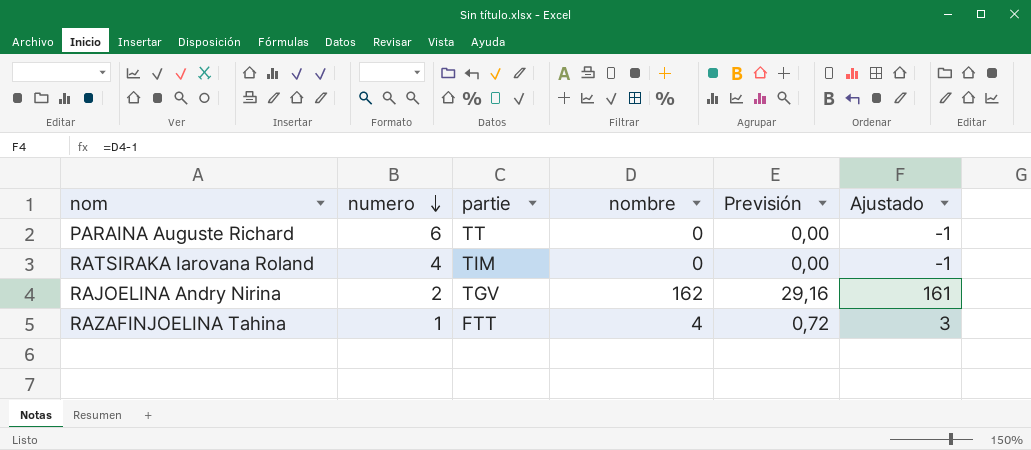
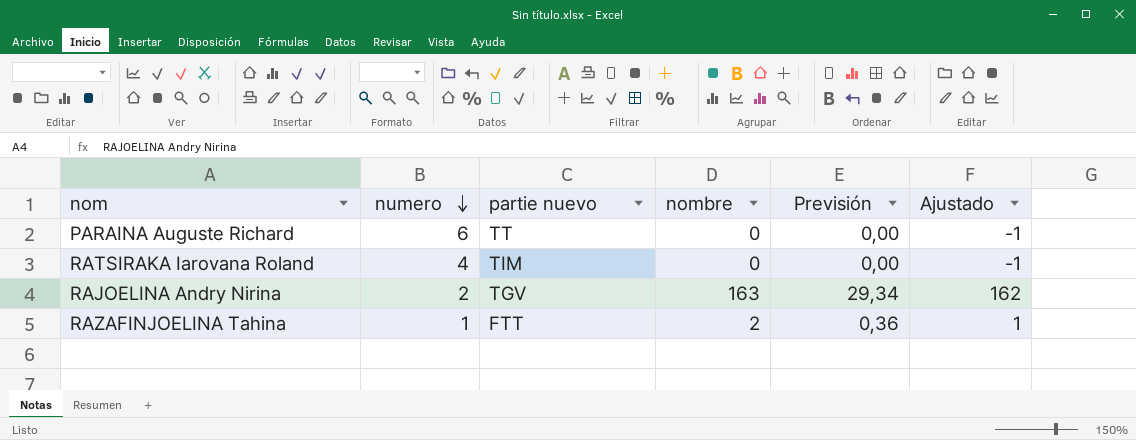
column name: partie -> partie nuevo
RAJOELINA Andry Nirina | nombre: 162 -> 163
RAJOELINA Andry Nirina | Previsión: 29,16 -> 29,34
RAJOELINA Andry Nirina | Ajustado: 161 -> 162
RAZAFINJOELINA Tahina | nombre: 4 -> 2
RAZAFINJOELINA Tahina | Previsión: 0,72 -> 0,36
RAZAFINJOELINA Tahina | Ajustado: 3 -> 1

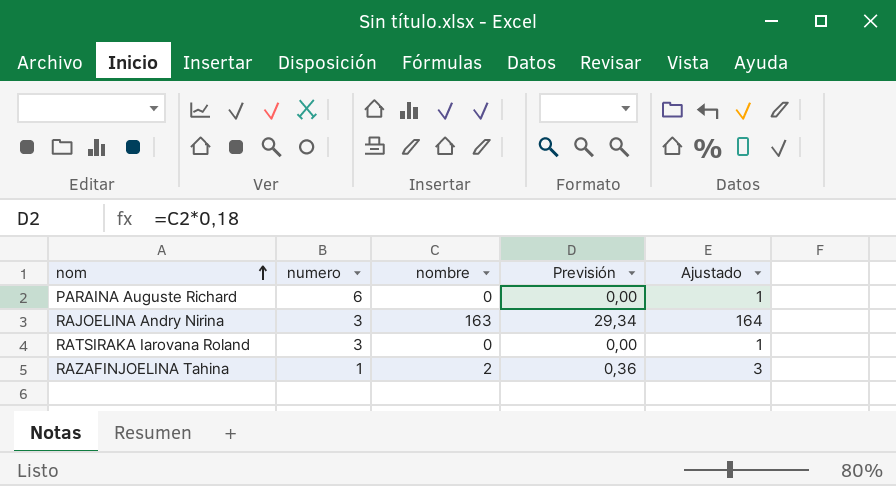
row order: numero descending -> nom ascending
column partie nuevo | position: 3 -> none
column Ajustado | formula: [nombre] - 1 -> [nombre] + 1
RAJOELINA Andry Nirina | numero: 2 -> 3
RATSIRAKA Iarovana Roland | numero: 4 -> 3

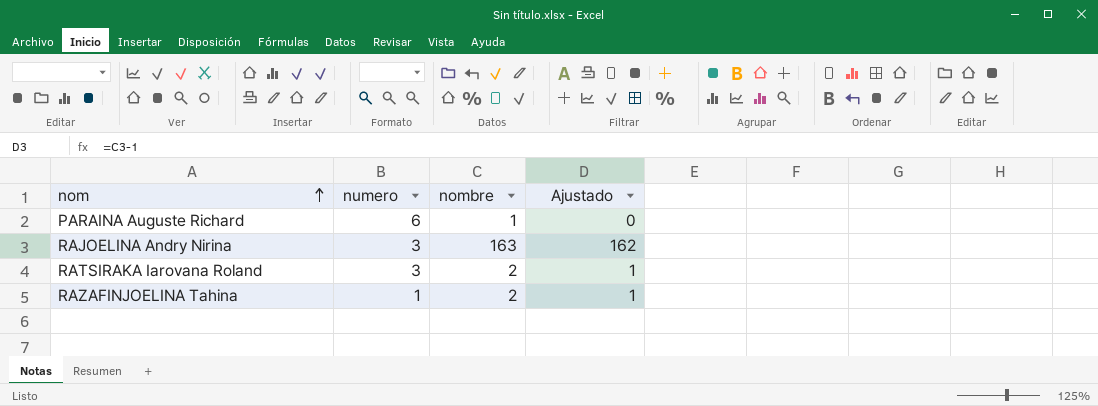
column Previsión | formula: [nombre] * 0,18 -> none
column Ajustado | formula: [nombre] + 1 -> [nombre] - 1
PARAINA Auguste Richard | nombre: 0 -> 1
RATSIRAKA Iarovana Roland | nombre: 0 -> 2

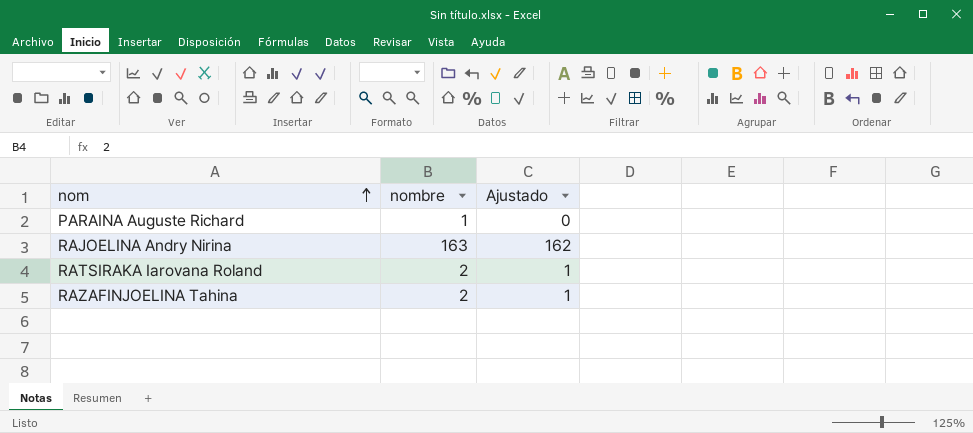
column numero | position: 2 -> none

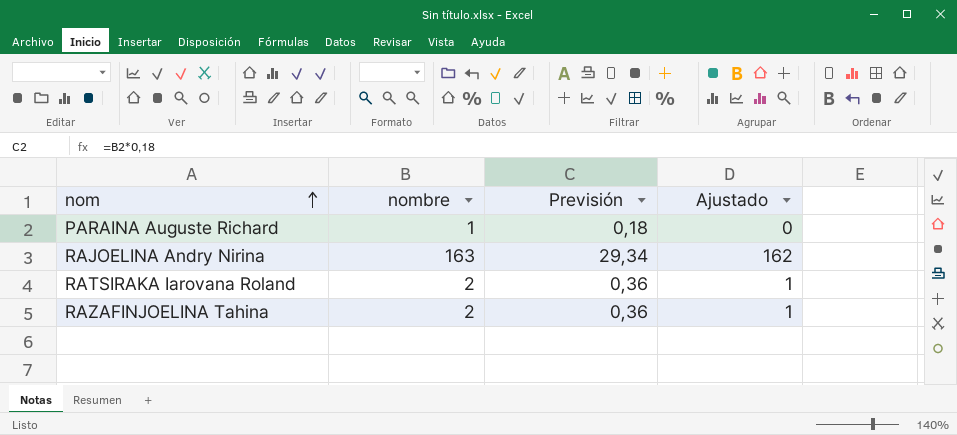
column Previsión | formula: none -> [nombre] * 0,18

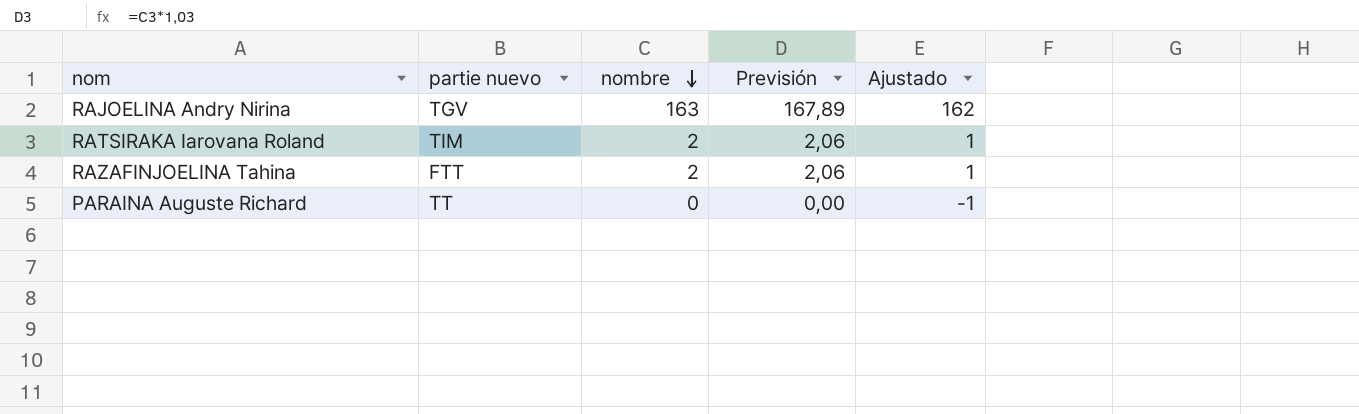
row order: nom ascending -> nombre descending
column partie nuevo | position: none -> 2
column Previsión | formula: [nombre] * 0,18 -> [nombre] * 1,03
PARAINA Auguste Richard | nombre: 1 -> 0
PARAINA Auguste Richard | Ajustado: 0 -> -1

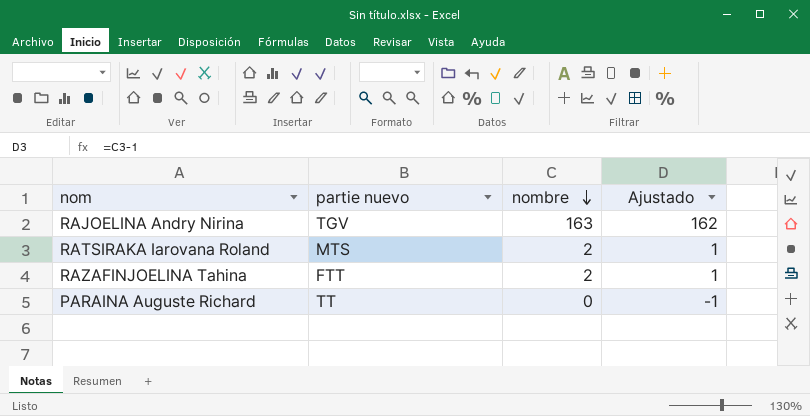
column Previsión | formula: [nombre] * 1,03 -> none
RATSIRAKA Iarovana Roland | partie nuevo: TIM -> MTS

